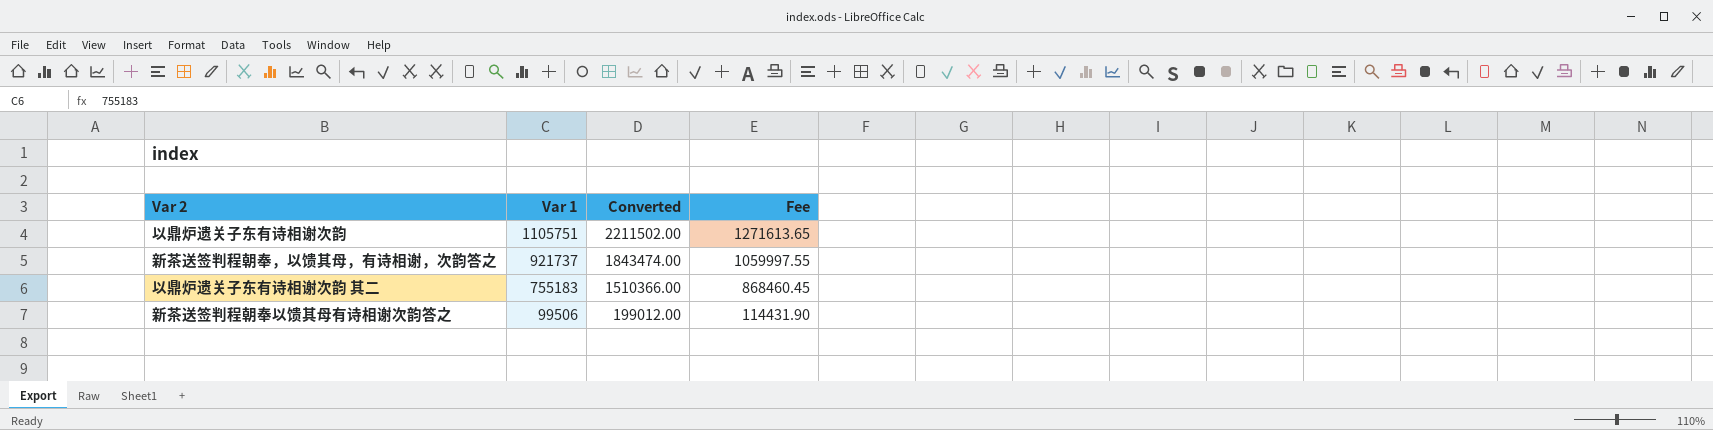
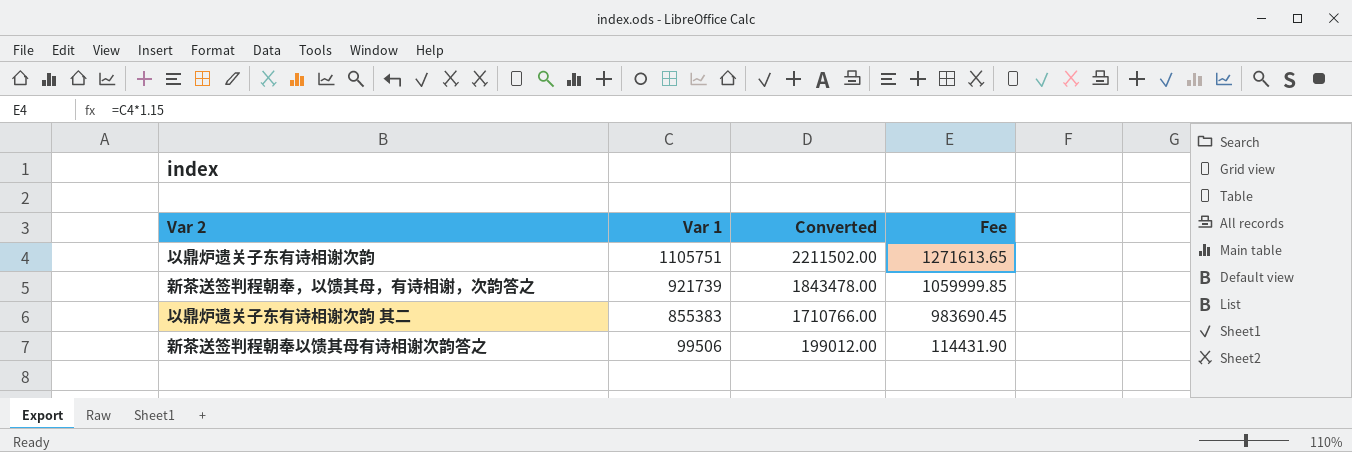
新茶送签判程朝奉，以馈其母，有诗相谢，次韵答之 | Var 1: 921737 -> 921739
新茶送签判程朝奉，以馈其母，有诗相谢，次韵答之 | Converted: 1843474.00 -> 1843478.00
新茶送签判程朝奉，以馈其母，有诗相谢，次韵答之 | Fee: 1059997.55 -> 1059999.85
以鼎炉遗关子东有诗相谢次韵 其二 | Var 1: 755183 -> 855383
以鼎炉遗关子东有诗相谢次韵 其二 | Converted: 1510366.00 -> 1710766.00
以鼎炉遗关子东有诗相谢次韵 其二 | Fee: 868460.45 -> 983690.45

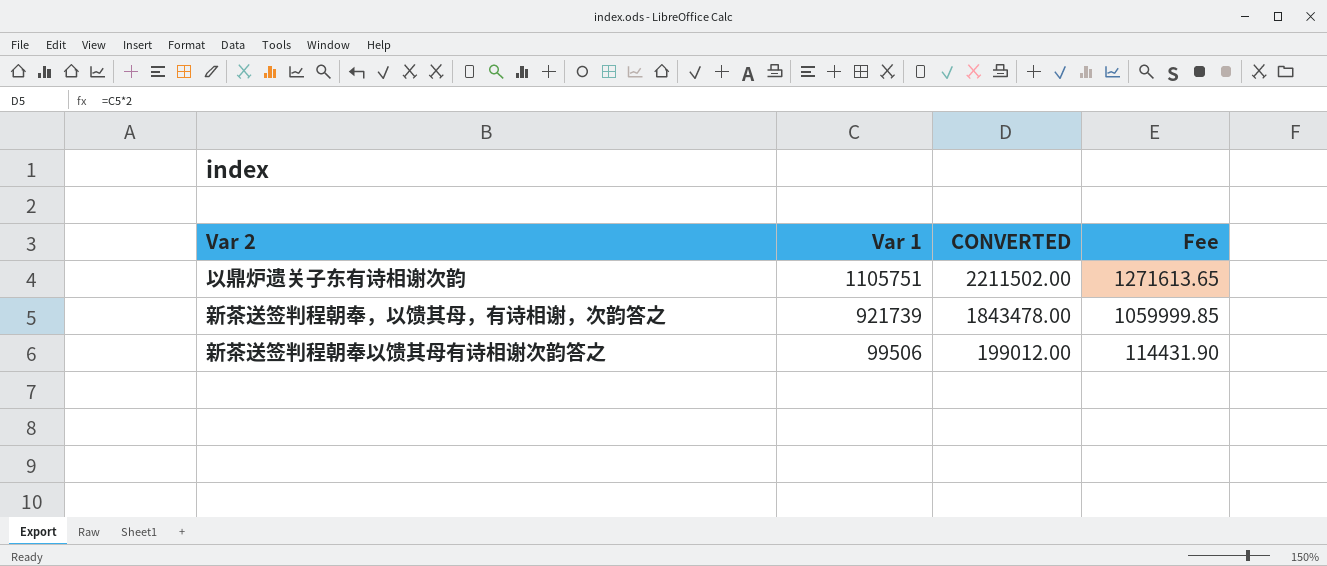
column name: Converted -> CONVERTED
row 以鼎炉遗关子东有诗相谢次韵 其二: 855383 | 1710766.00 | 983690.45 -> none

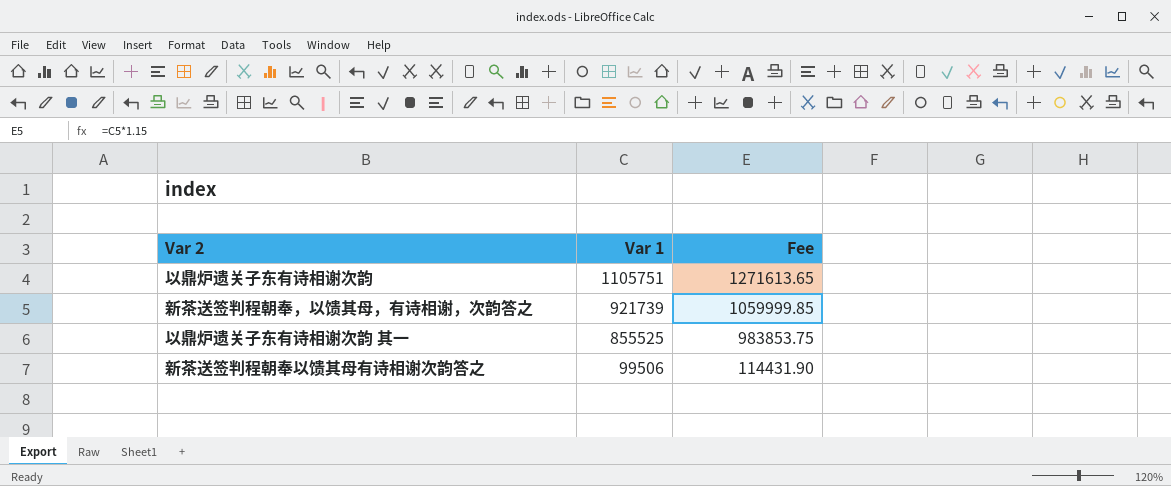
column CONVERTED | formula: [Var 1] * 2 -> none
row 以鼎炉遗关子东有诗相谢次韵 其一: none -> 855525 | 983853.75

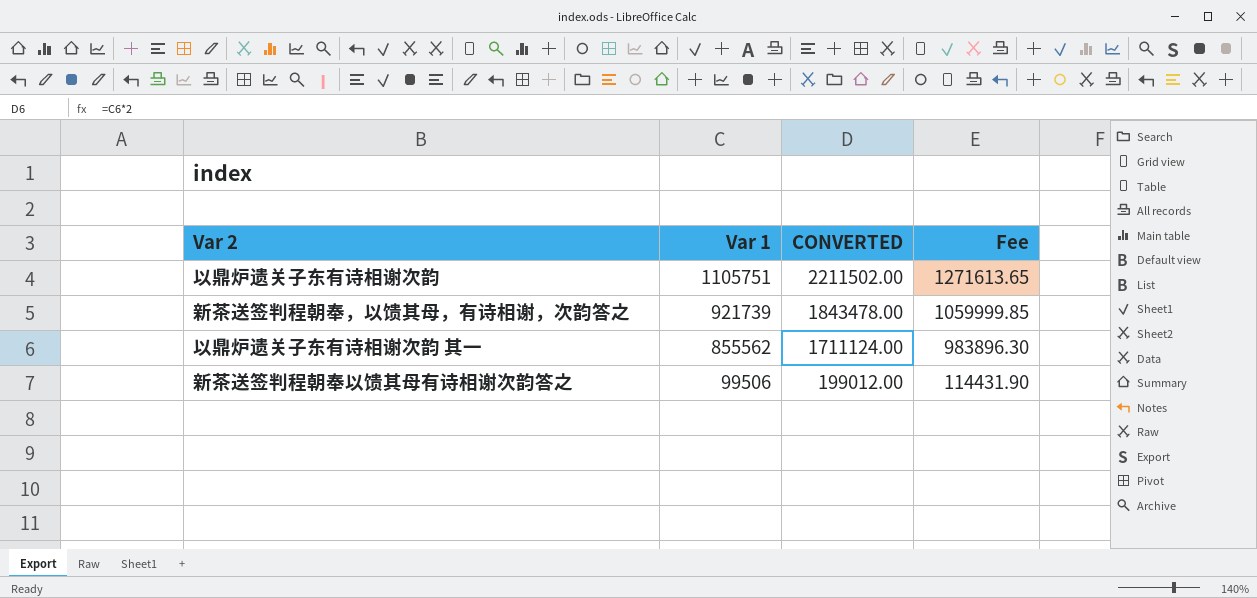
column CONVERTED | formula: none -> [Var 1] * 2
以鼎炉遗关子东有诗相谢次韵 其一 | Var 1: 855525 -> 855562
以鼎炉遗关子东有诗相谢次韵 其一 | Fee: 983853.75 -> 983896.30

